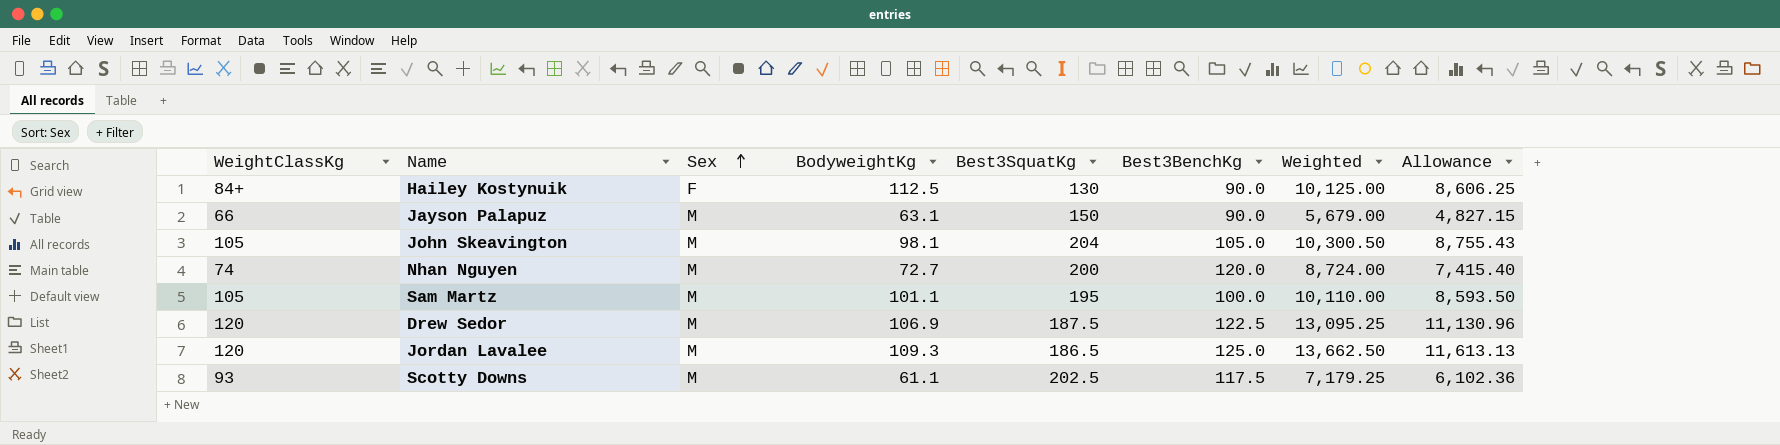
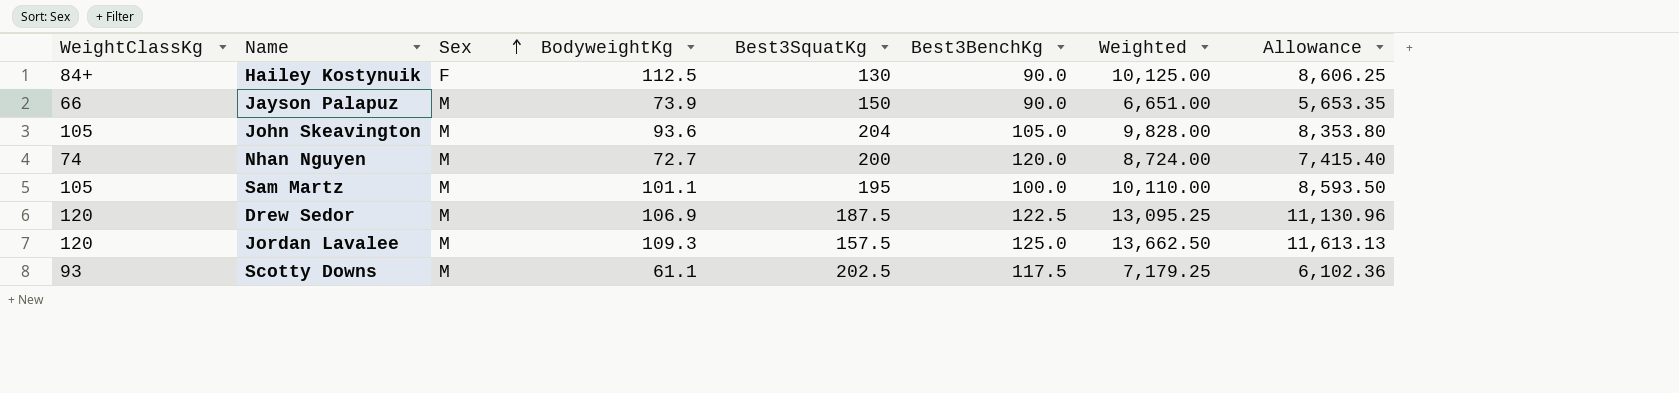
Jayson Palapuz | BodyweightKg: 63.1 -> 73.9
Jayson Palapuz | Weighted: 5,679.00 -> 6,651.00
Jayson Palapuz | Allowance: 4,827.15 -> 5,653.35
John Skeavington | BodyweightKg: 98.1 -> 93.6
John Skeavington | Weighted: 10,300.50 -> 9,828.00
John Skeavington | Allowance: 8,755.43 -> 8,353.80
Jordan Lavalee | Best3SquatKg: 186.5 -> 157.5

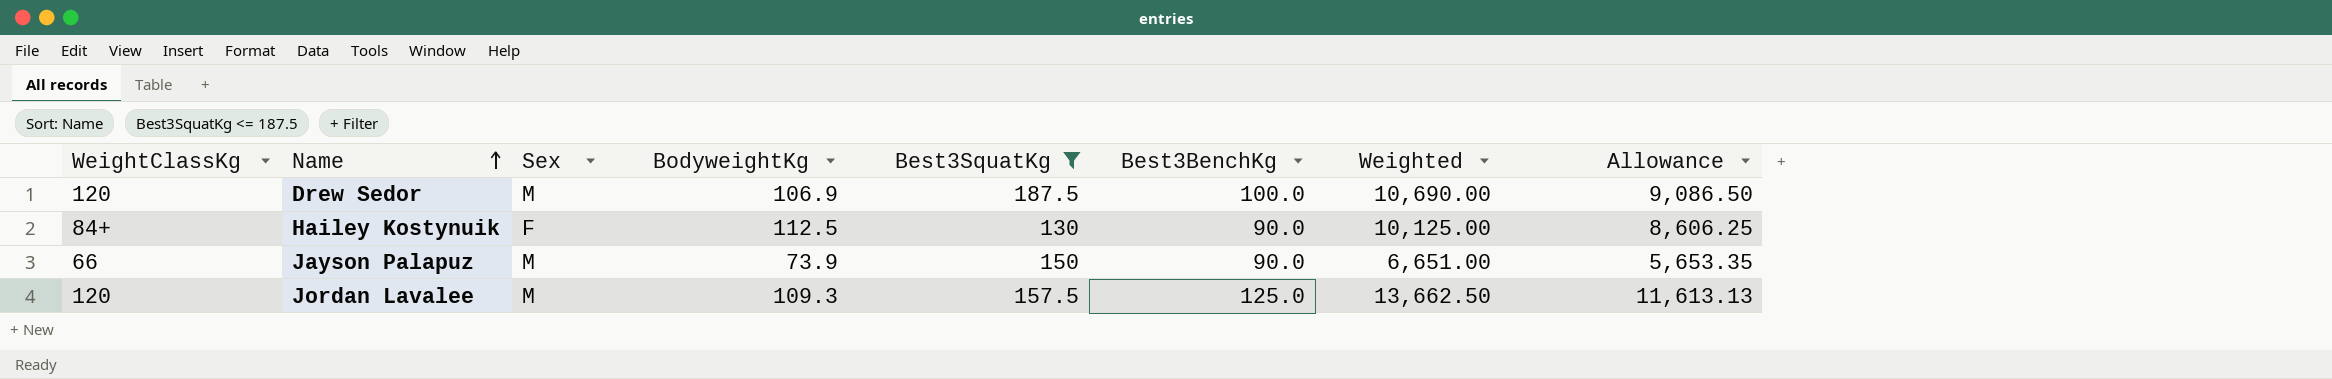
filter: none -> Best3SquatKg <= 187.5
row order: Sex ascending -> Name ascending
Drew Sedor | Best3BenchKg: 122.5 -> 100.0
Drew Sedor | Weighted: 13,095.25 -> 10,690.00
Drew Sedor | Allowance: 11,130.96 -> 9,086.50

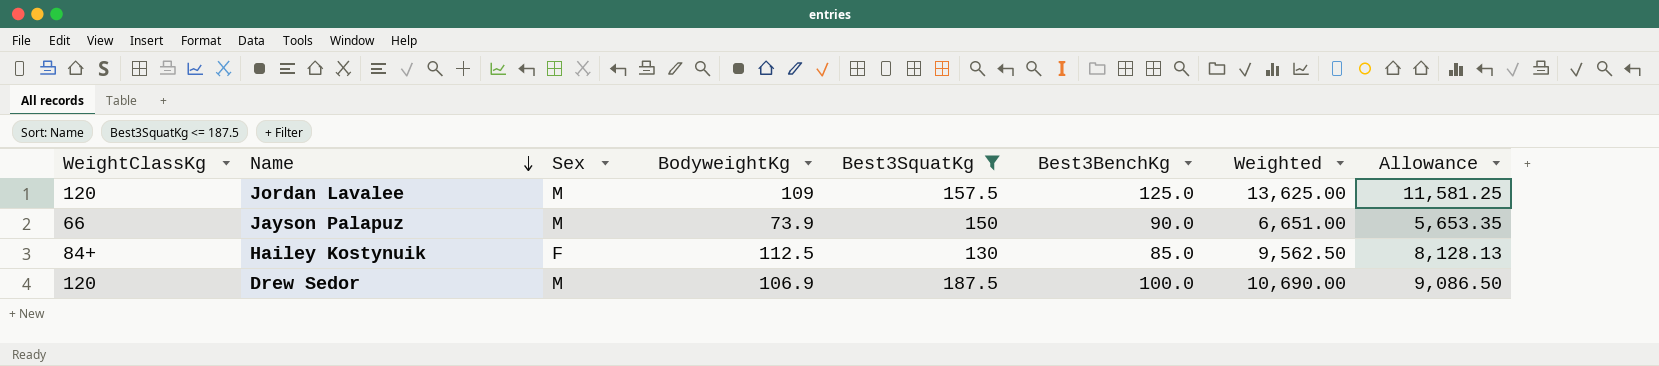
row order: Name ascending -> Name descending
Jordan Lavalee | BodyweightKg: 109.3 -> 109
Jordan Lavalee | Weighted: 13,662.50 -> 13,625.00
Jordan Lavalee | Allowance: 11,613.13 -> 11,581.25
Hailey Kostynuik | Best3BenchKg: 90.0 -> 85.0
Hailey Kostynuik | Weighted: 10,125.00 -> 9,562.50
Hailey Kostynuik | Allowance: 8,606.25 -> 8,128.13

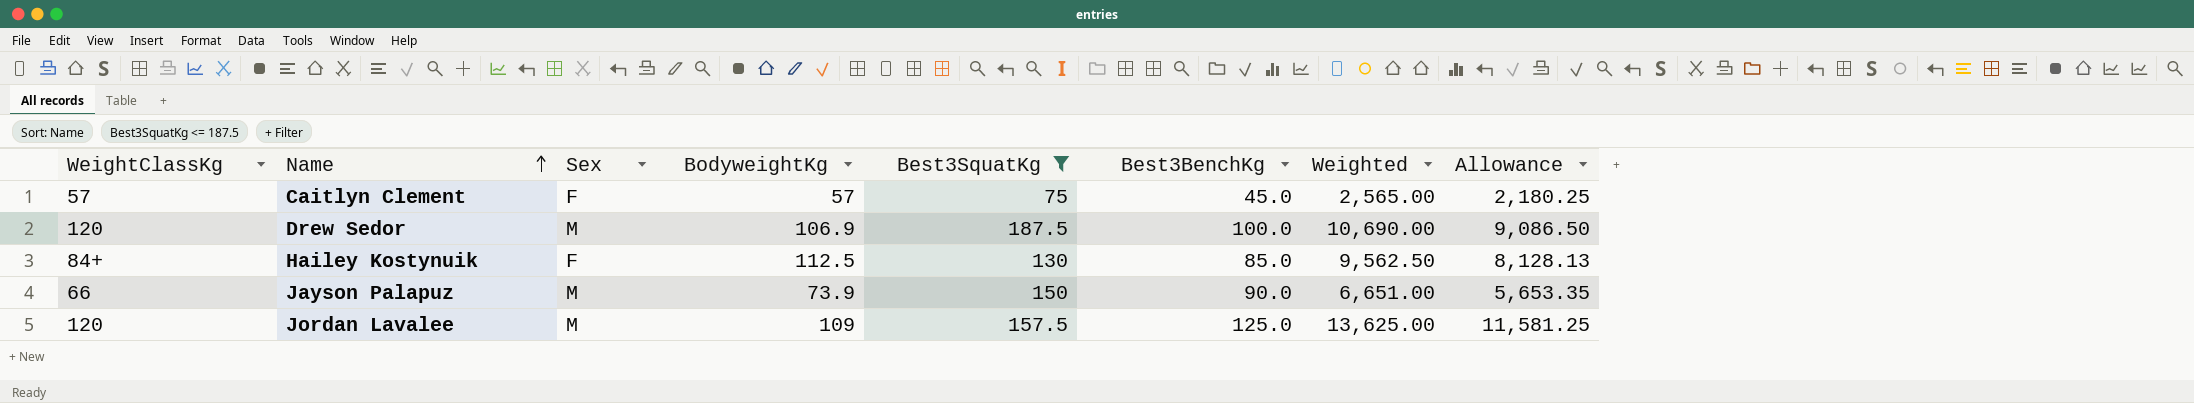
row order: Name descending -> Name ascending
row Caitlyn Clement: none -> 57 | F | 57 | 75 | 45.0 | 2,565.00 | 2,180.25

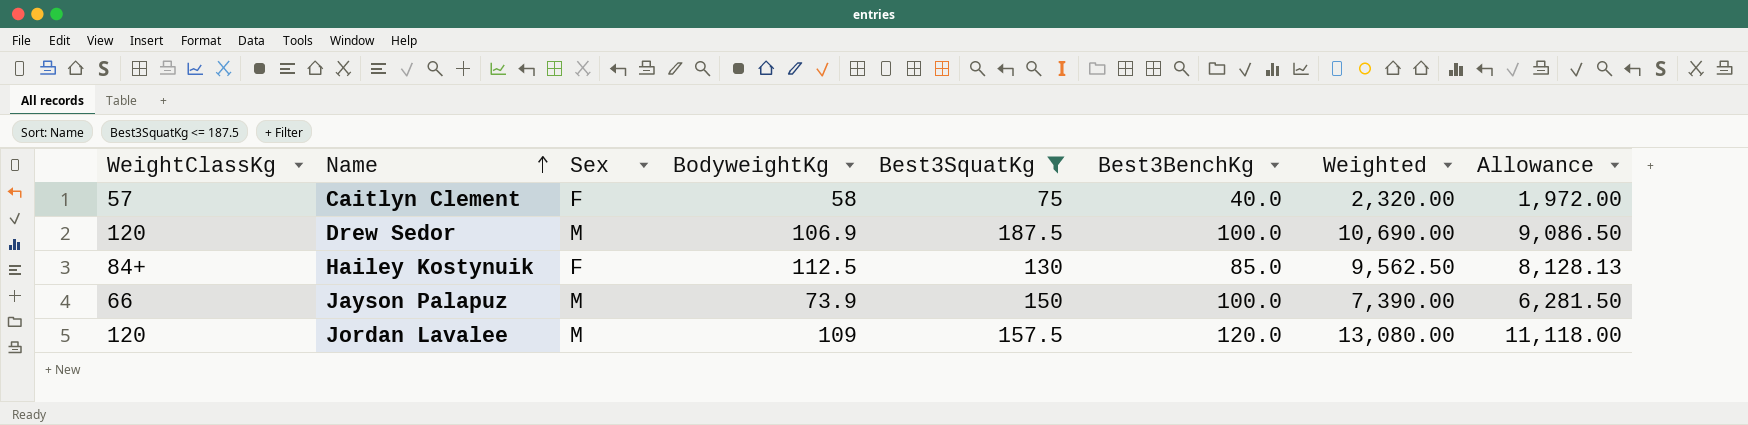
Caitlyn Clement | BodyweightKg: 57 -> 58
Caitlyn Clement | Best3BenchKg: 45.0 -> 40.0
Caitlyn Clement | Weighted: 2,565.00 -> 2,320.00
Caitlyn Clement | Allowance: 2,180.25 -> 1,972.00
Jayson Palapuz | Best3BenchKg: 90.0 -> 100.0
Jayson Palapuz | Weighted: 6,651.00 -> 7,390.00
Jayson Palapuz | Allowance: 5,653.35 -> 6,281.50
Jordan Lavalee | Best3BenchKg: 125.0 -> 120.0
Jordan Lavalee | Weighted: 13,625.00 -> 13,080.00
Jordan Lavalee | Allowance: 11,581.25 -> 11,118.00

